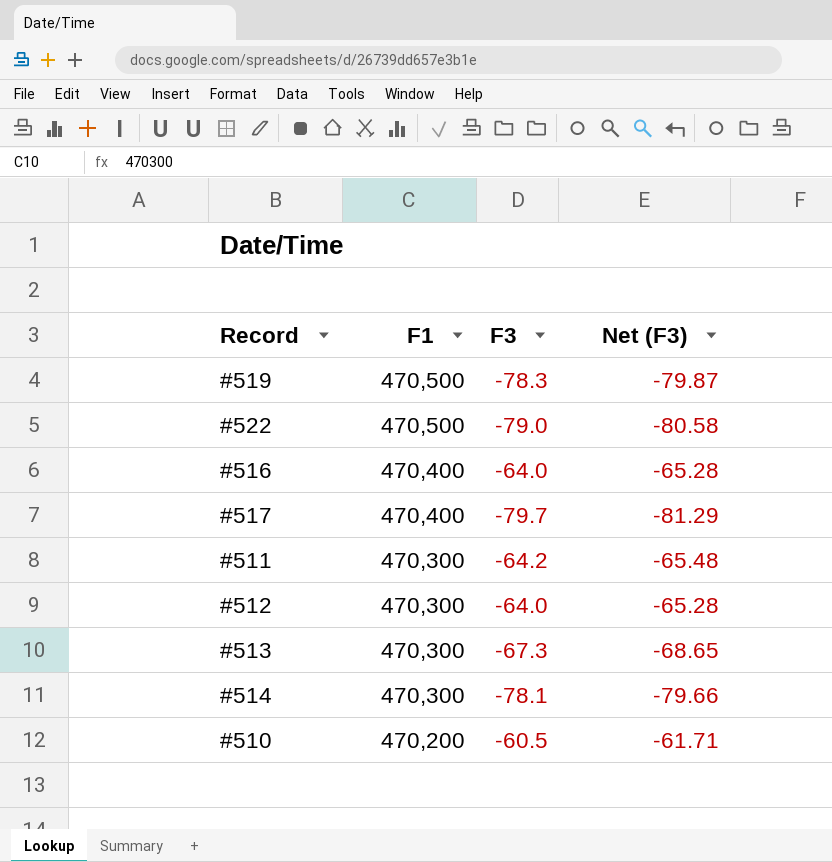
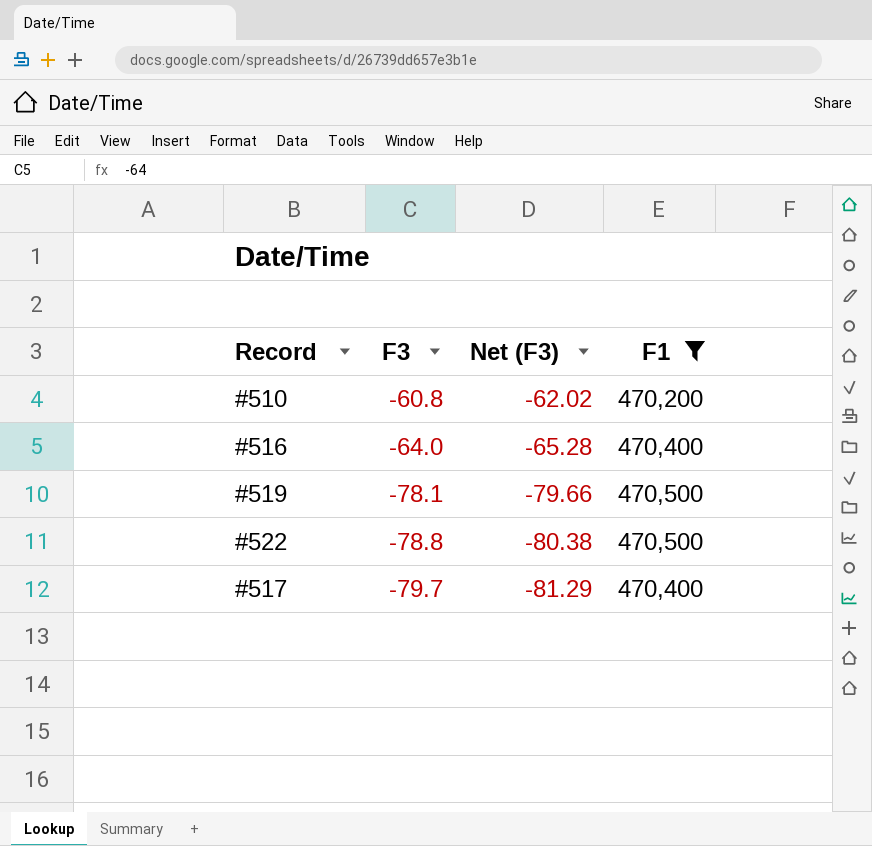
filter: none -> F1 != 470,300
row order: F1 descending -> F3 descending
column F1 | position: 2 -> 4
#510 | F3: -60.5 -> -60.8
#510 | Net (F3): -61.71 -> -62.02
#519 | F3: -78.3 -> -78.1
#519 | Net (F3): -79.87 -> -79.66
#522 | F3: -79.0 -> -78.8
#522 | Net (F3): -80.58 -> -80.38

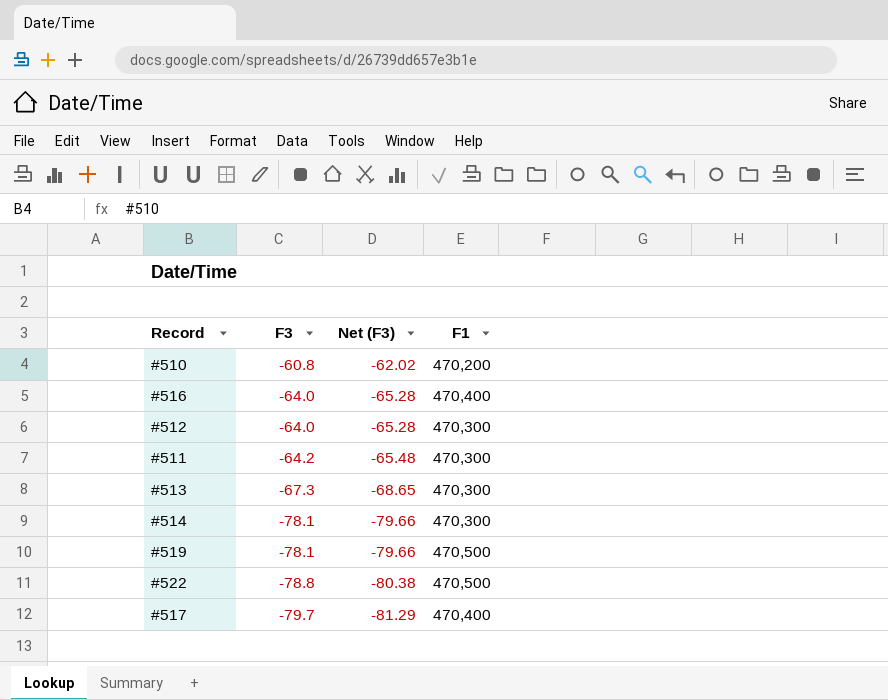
filter: F1 != 470,300 -> none

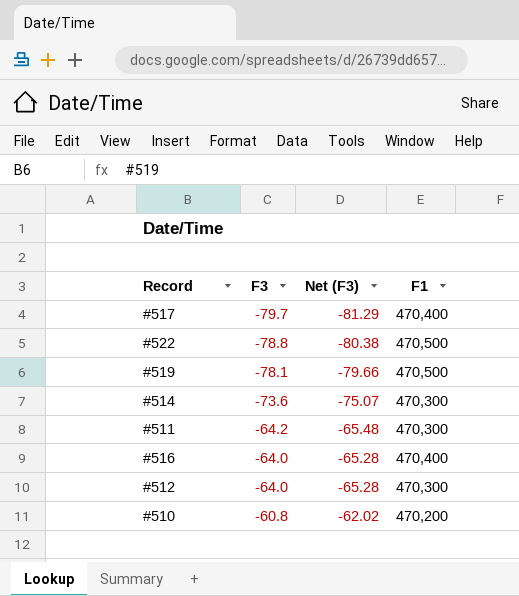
row order: F3 descending -> F3 ascending
row #513: -67.3 | -68.65 | 470,300 -> none
#514 | F3: -78.1 -> -73.6
#514 | Net (F3): -79.66 -> -75.07

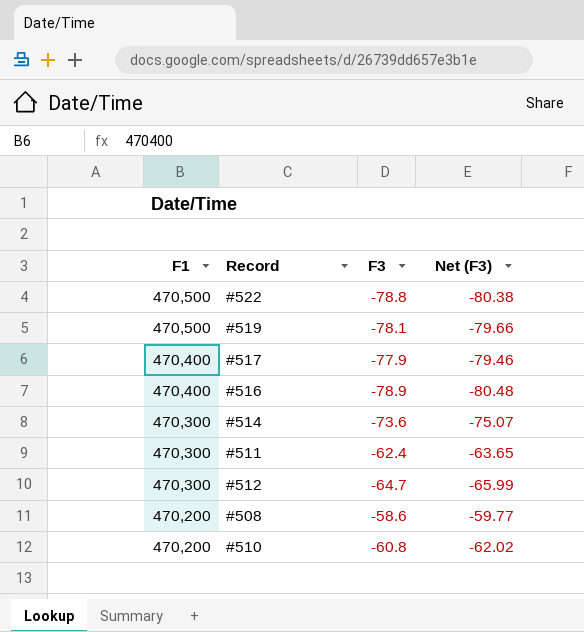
row order: F3 ascending -> F1 descending
column F1 | position: 4 -> 1
#517 | F3: -79.7 -> -77.9
#517 | Net (F3): -81.29 -> -79.46
#516 | F3: -64.0 -> -78.9
#516 | Net (F3): -65.28 -> -80.48
#511 | F3: -64.2 -> -62.4
#511 | Net (F3): -65.48 -> -63.65
#512 | F3: -64.0 -> -64.7
#512 | Net (F3): -65.28 -> -65.99
row #508: none -> 470,200 | -58.6 | -59.77

